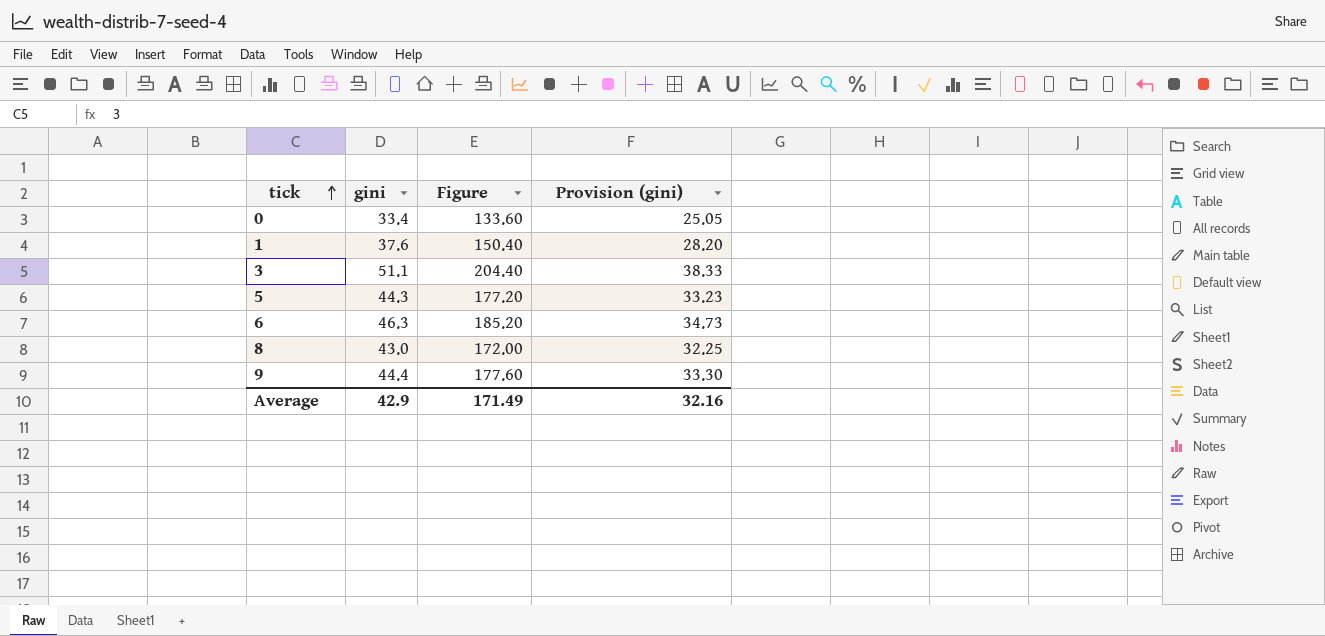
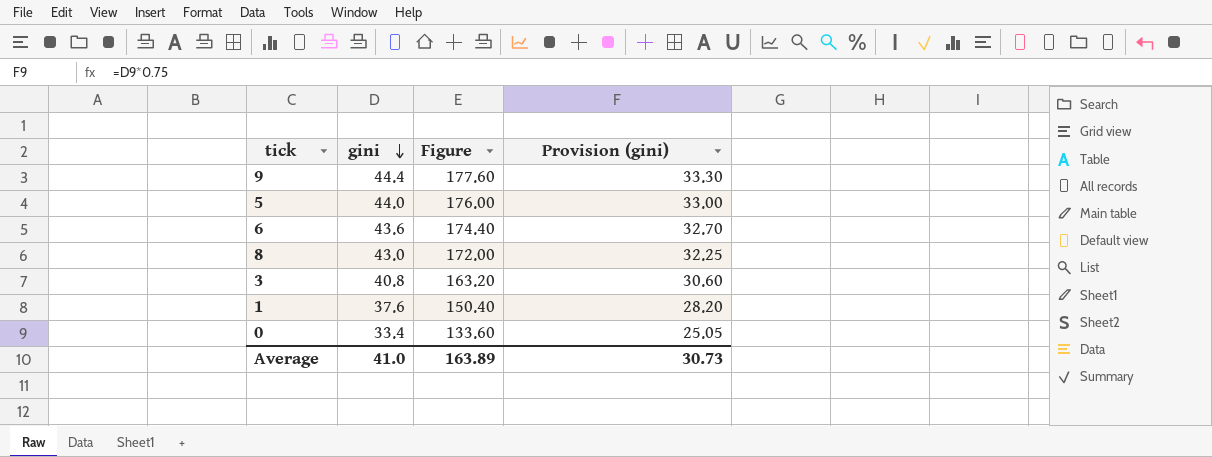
row order: tick ascending -> gini descending
5 | gini: 44.3 -> 44.0
5 | Figure: 177.20 -> 176.00
5 | Provision (gini): 33.23 -> 33.00
6 | gini: 46.3 -> 43.6
6 | Figure: 185.20 -> 174.40
6 | Provision (gini): 34.73 -> 32.70
3 | gini: 51.1 -> 40.8
3 | Figure: 204.40 -> 163.20
3 | Provision (gini): 38.33 -> 30.60
Average | gini: 42.9 -> 41.0
Average | Figure: 171.49 -> 163.89
Average | Provision (gini): 32.16 -> 30.73

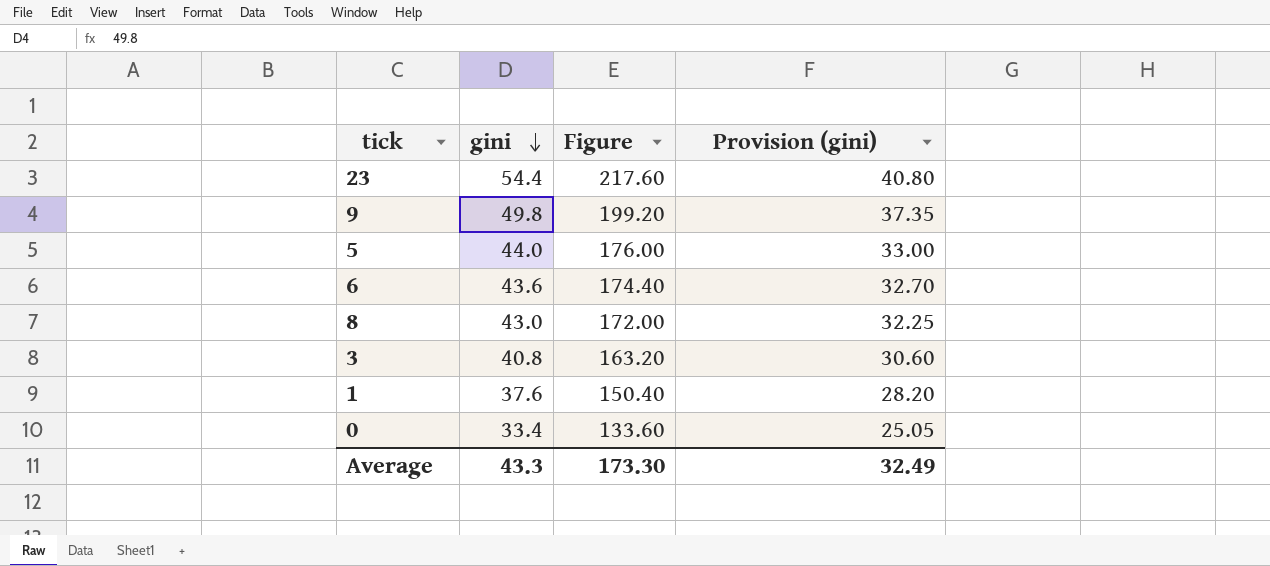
row 23: none -> 54.4 | 217.60 | 40.80
9 | gini: 44.4 -> 49.8
9 | Figure: 177.60 -> 199.20
9 | Provision (gini): 33.30 -> 37.35
Average | gini: 41.0 -> 43.3
Average | Figure: 163.89 -> 173.30
Average | Provision (gini): 30.73 -> 32.49

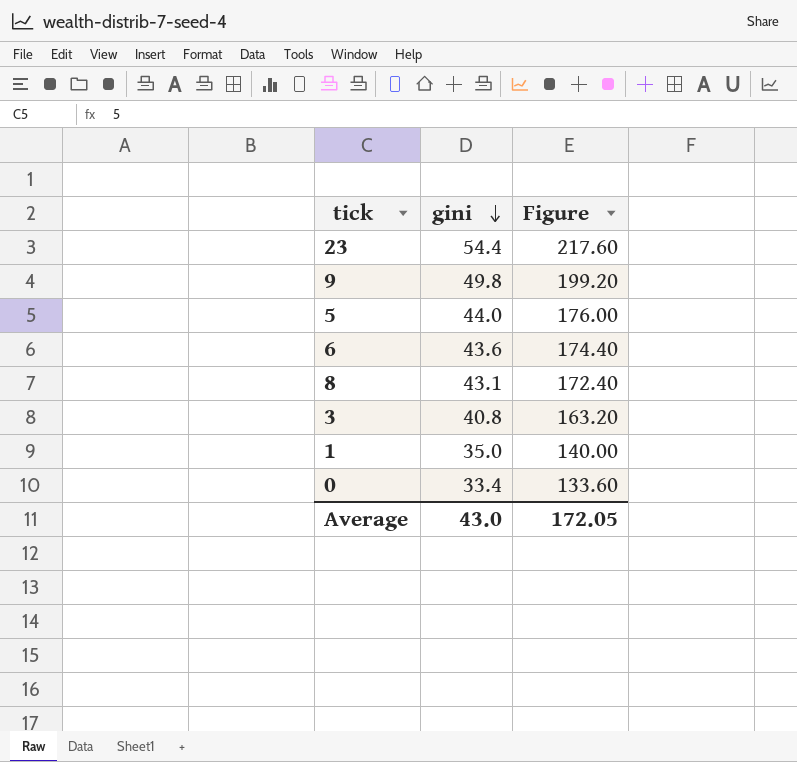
column Provision (gini) | formula: [gini] * 0.75 -> none
8 | gini: 43.0 -> 43.1
8 | Figure: 172.00 -> 172.40
1 | gini: 37.6 -> 35.0
1 | Figure: 150.40 -> 140.00
Average | gini: 43.3 -> 43.0
Average | Figure: 173.30 -> 172.05

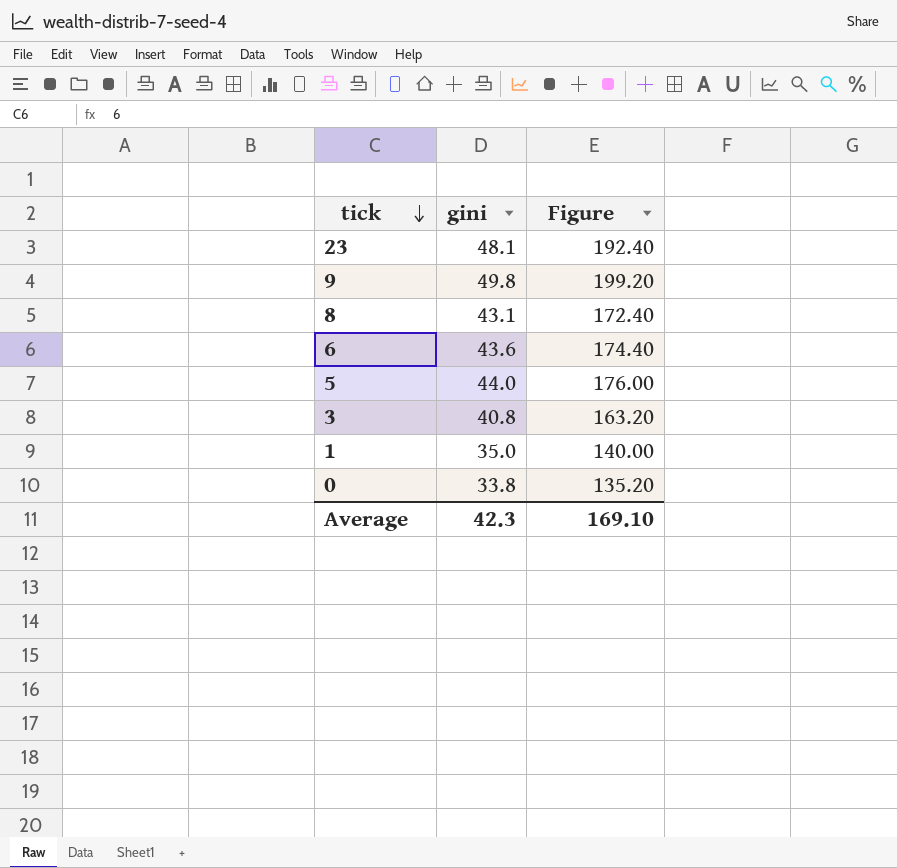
row order: gini descending -> tick descending
23 | gini: 54.4 -> 48.1
23 | Figure: 217.60 -> 192.40
0 | gini: 33.4 -> 33.8
0 | Figure: 133.60 -> 135.20
Average | gini: 43.0 -> 42.3
Average | Figure: 172.05 -> 169.10

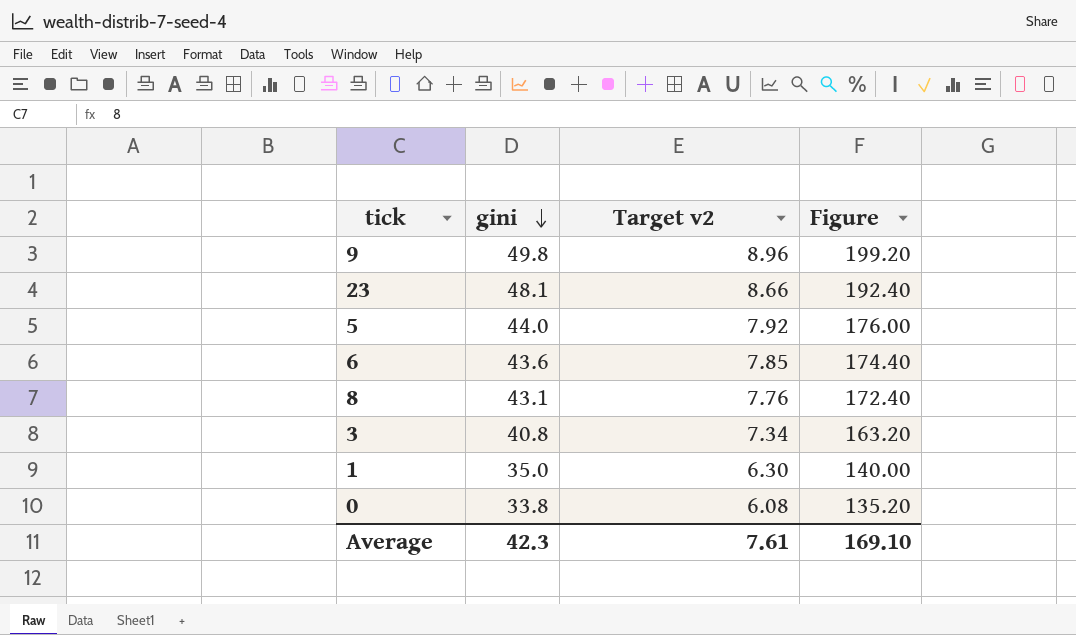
row order: tick descending -> gini descending
column Target v2 | formula: none -> [gini] * 0.18

